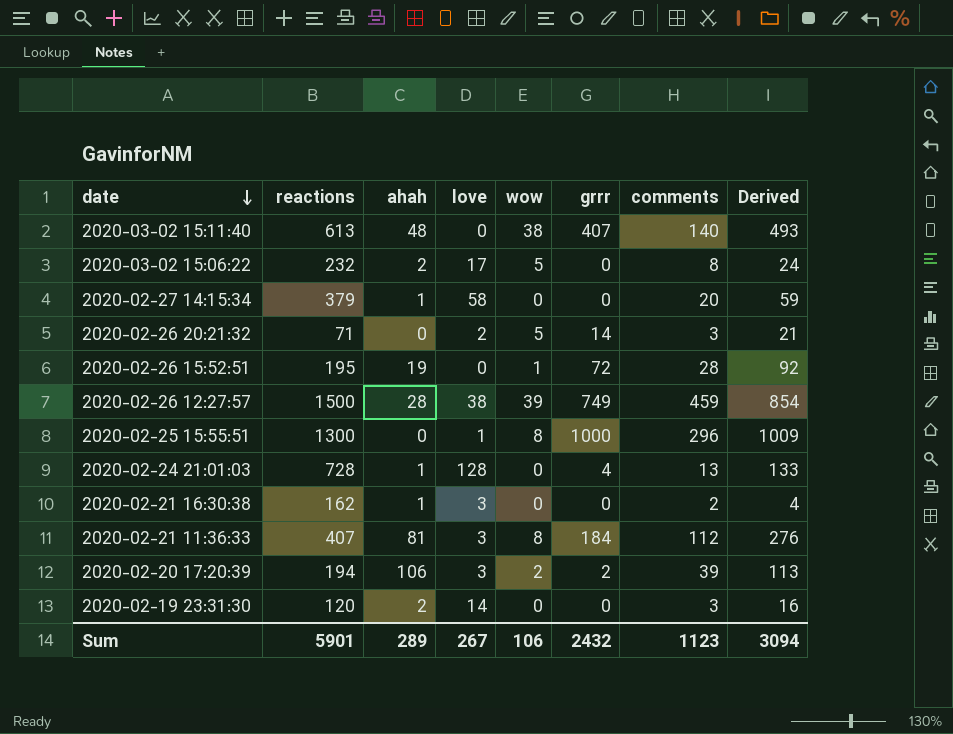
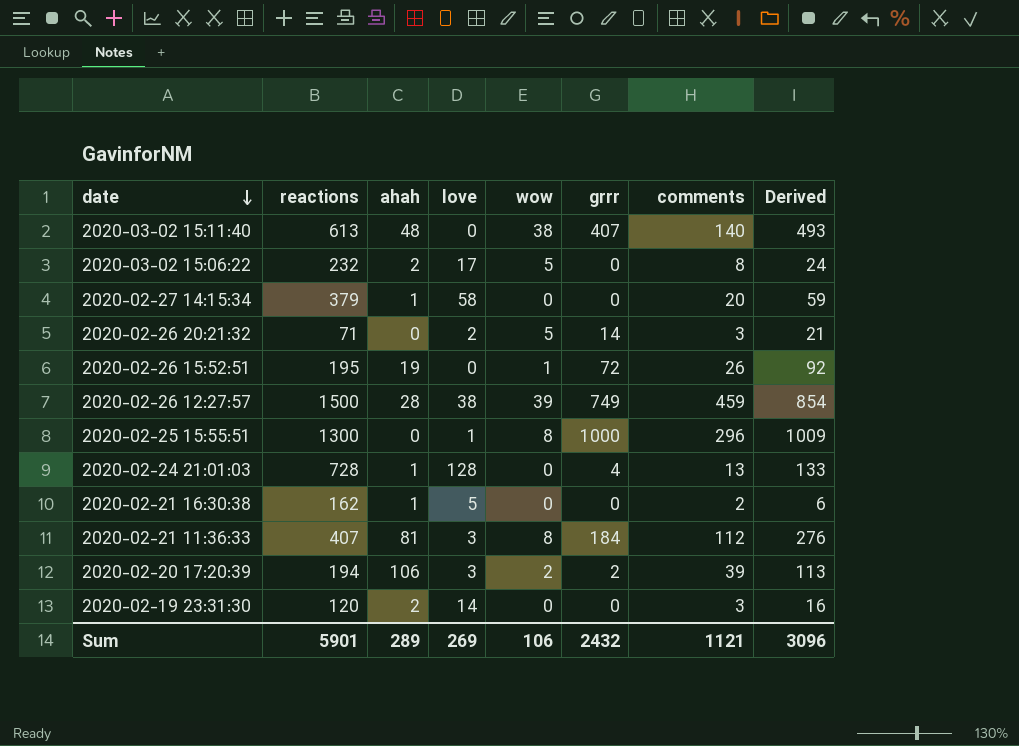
2020-02-26 15:52:51 | comments: 28 -> 26
2020-02-21 16:30:38 | love: 3 -> 5
2020-02-21 16:30:38 | Derived: 4 -> 6
Sum | love: 267 -> 269
Sum | comments: 1123 -> 1121
Sum | Derived: 3094 -> 3096

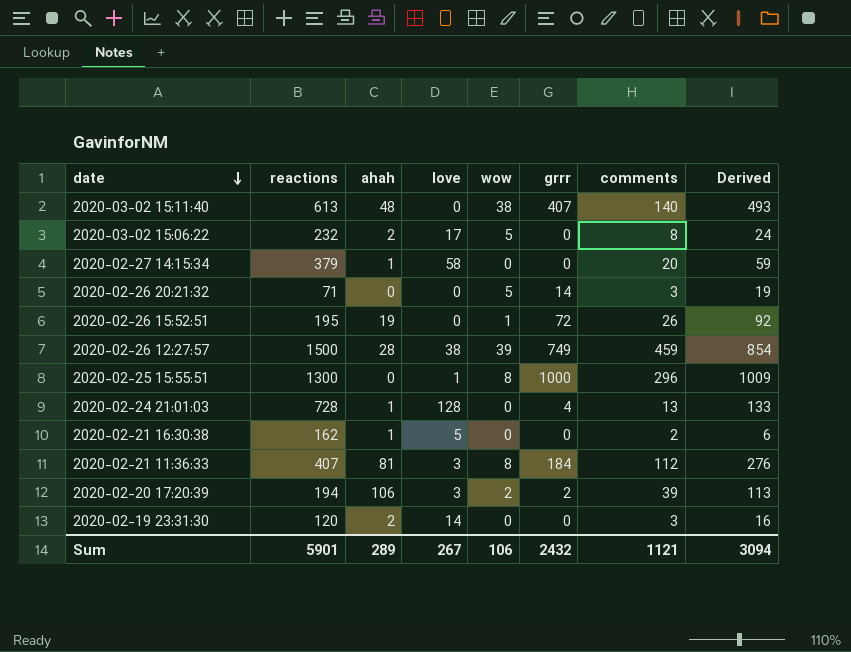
2020-02-26 20:21:32 | love: 2 -> 0
2020-02-26 20:21:32 | Derived: 21 -> 19
Sum | love: 269 -> 267
Sum | Derived: 3096 -> 3094

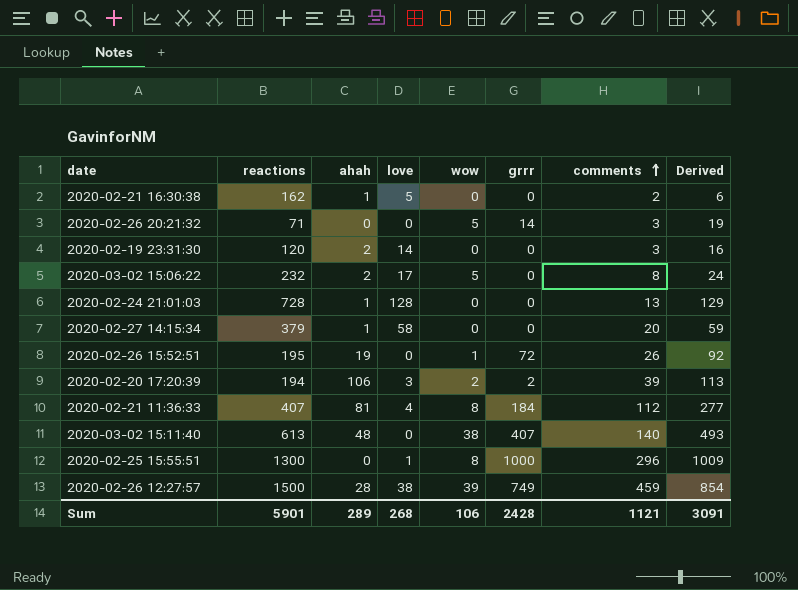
row order: date descending -> comments ascending
2020-02-24 21:01:03 | grrr: 4 -> 0
2020-02-24 21:01:03 | Derived: 133 -> 129
2020-02-21 11:36:33 | love: 3 -> 4
2020-02-21 11:36:33 | Derived: 276 -> 277
Sum | love: 267 -> 268
Sum | grrr: 2432 -> 2428
Sum | Derived: 3094 -> 3091

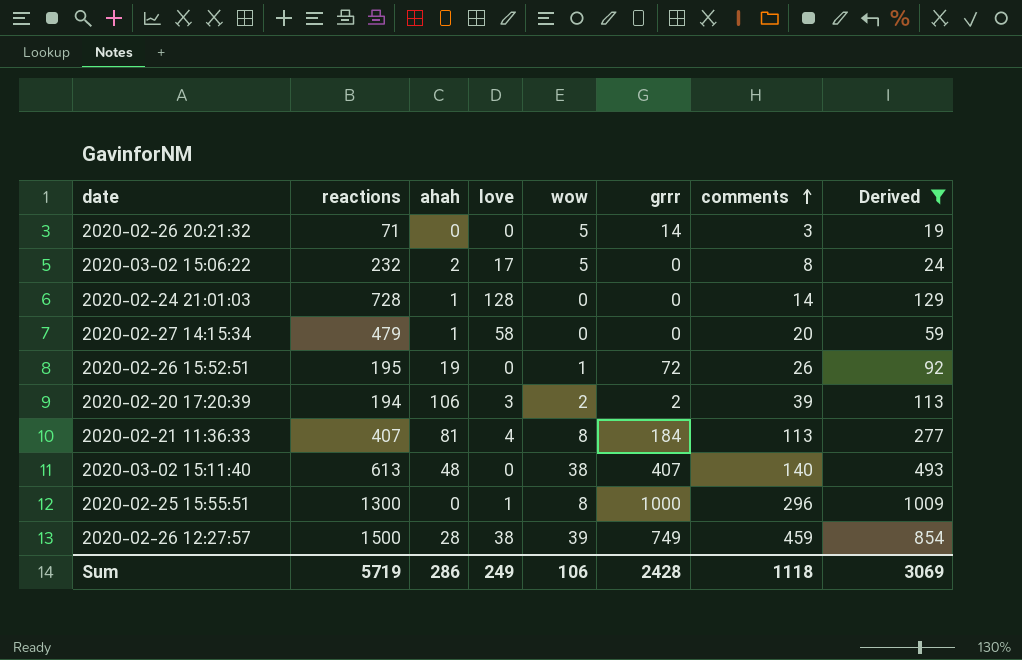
filter: none -> Derived >= 19
2020-02-24 21:01:03 | comments: 13 -> 14
2020-02-27 14:15:34 | reactions: 379 -> 479
2020-02-21 11:36:33 | comments: 112 -> 113
Sum | reactions: 5901 -> 5719
Sum | ahah: 289 -> 286
Sum | love: 268 -> 249
Sum | comments: 1121 -> 1118
Sum | Derived: 3091 -> 3069

